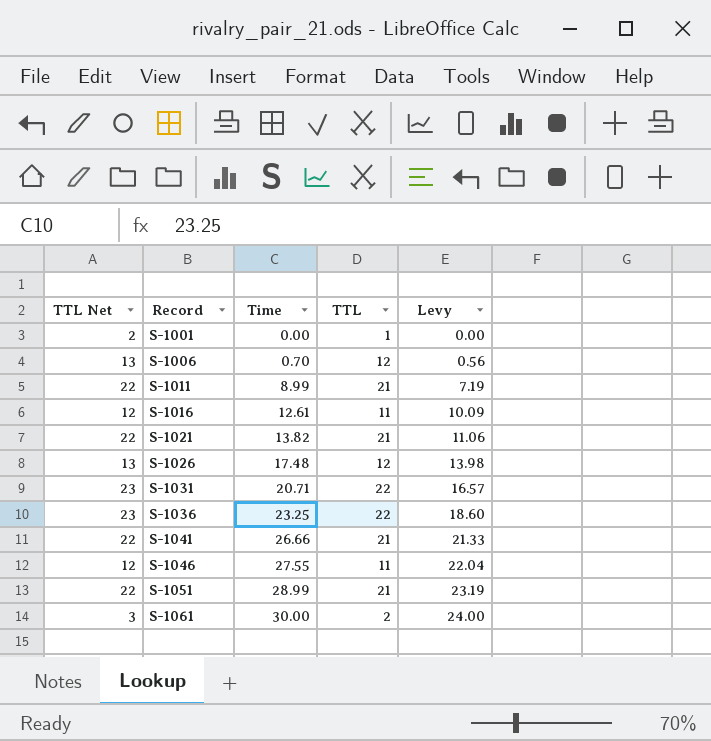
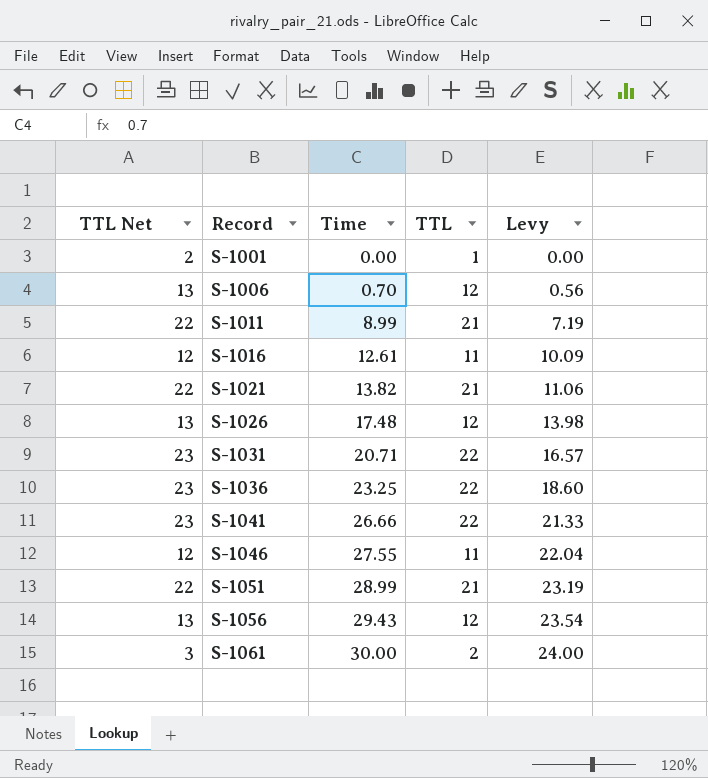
S-1041 | TTL Net: 22 -> 23
S-1041 | TTL: 21 -> 22
row S-1056: none -> 13 | 29.43 | 12 | 23.54

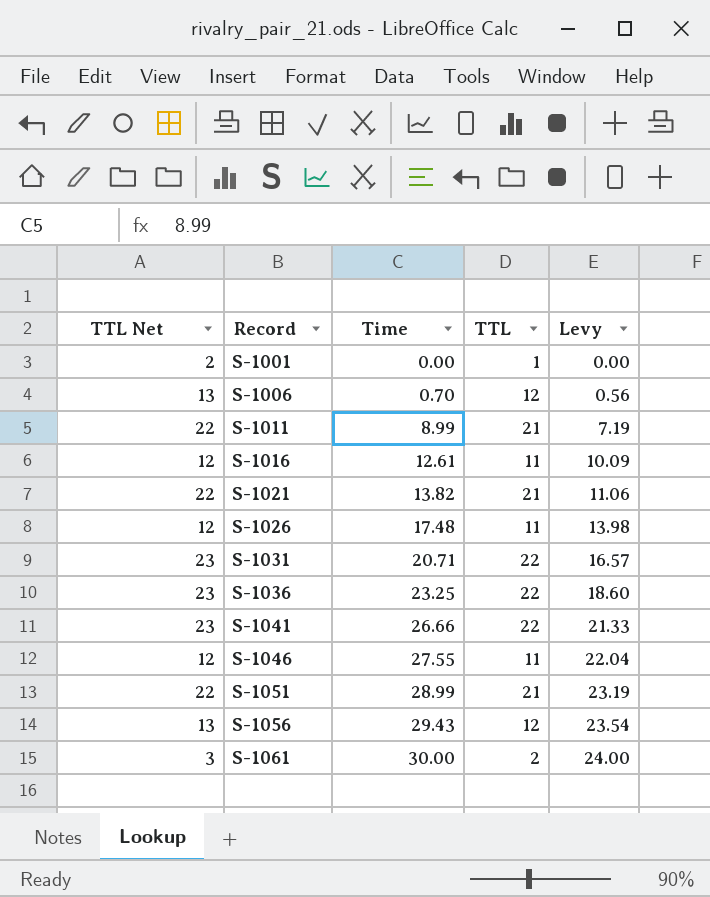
S-1026 | TTL Net: 13 -> 12
S-1026 | TTL: 12 -> 11

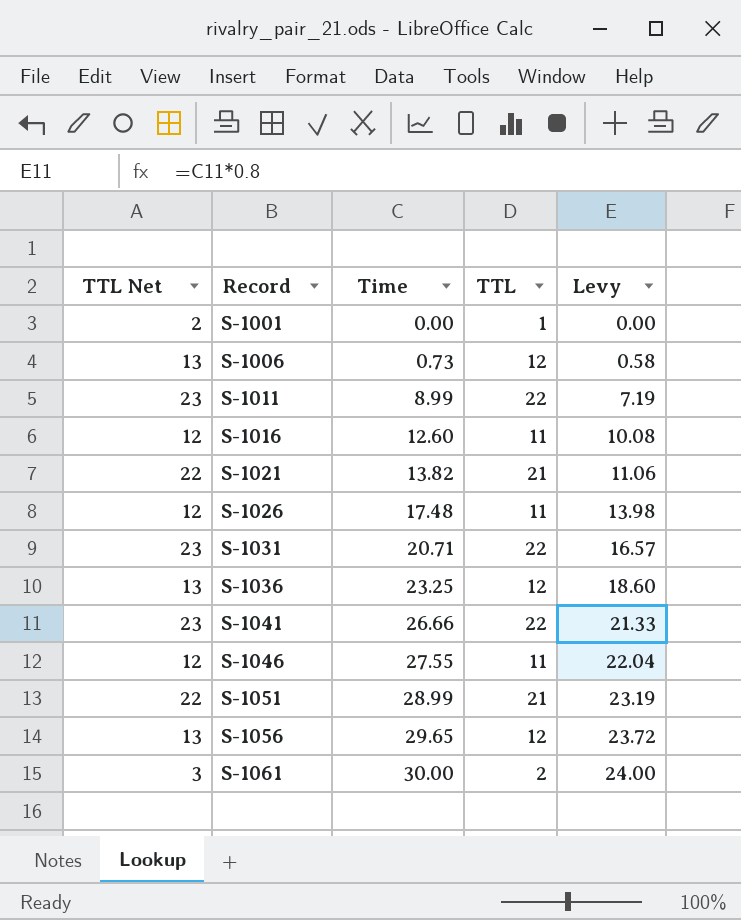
S-1006 | Time: 0.70 -> 0.73
S-1006 | Levy: 0.56 -> 0.58
S-1011 | TTL Net: 22 -> 23
S-1011 | TTL: 21 -> 22
S-1016 | Time: 12.61 -> 12.60
S-1016 | Levy: 10.09 -> 10.08
S-1036 | TTL Net: 23 -> 13
S-1036 | TTL: 22 -> 12
S-1056 | Time: 29.43 -> 29.65
S-1056 | Levy: 23.54 -> 23.72

